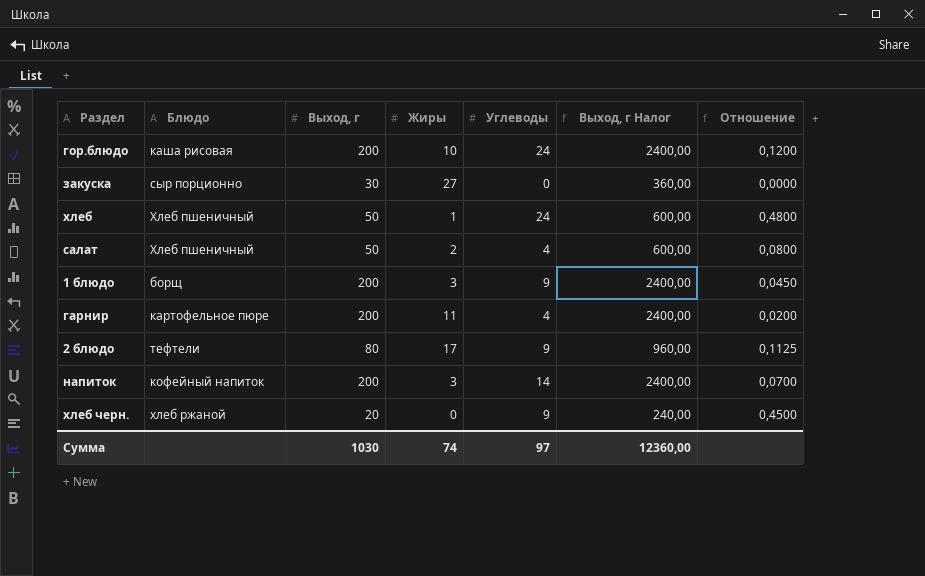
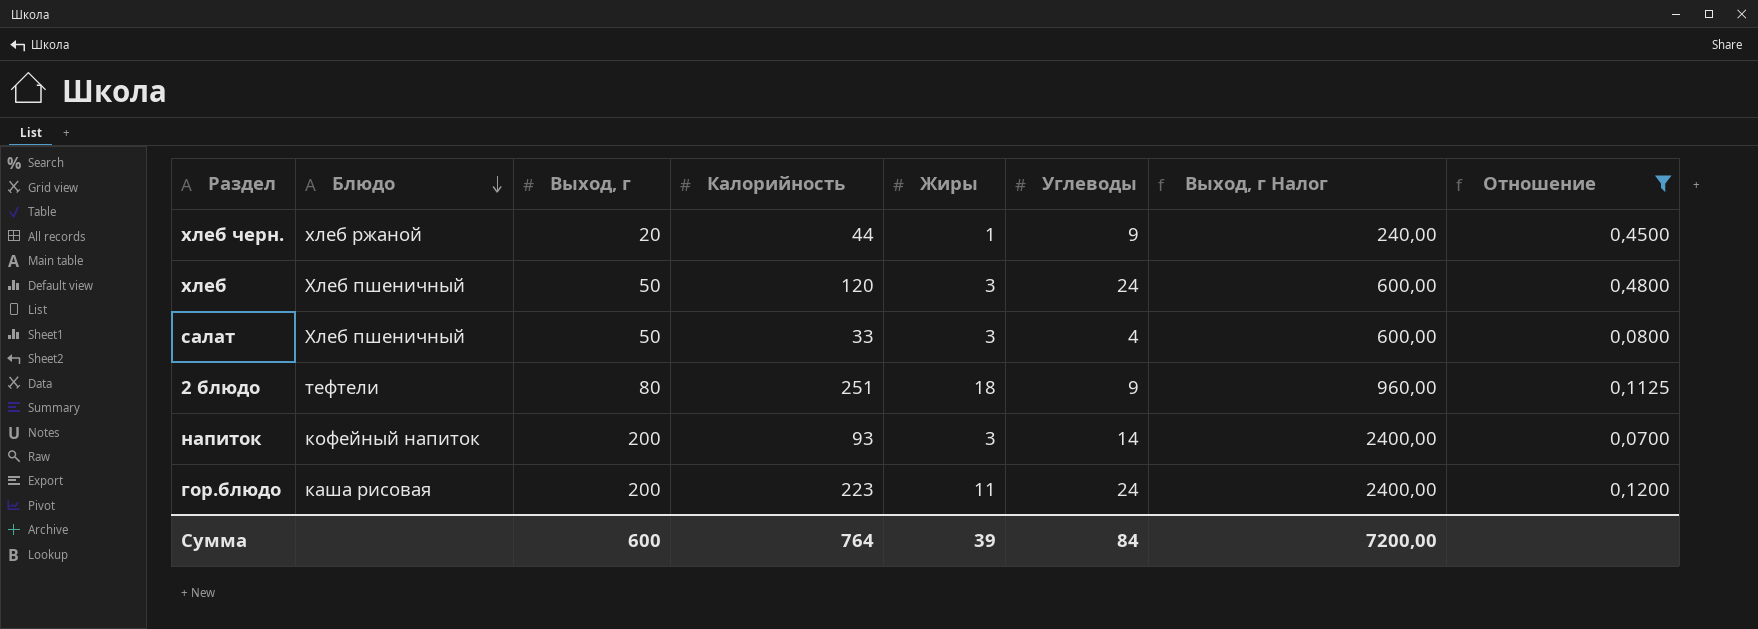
filter: none -> Отношение >= 0,0700
row order: none -> Блюдо descending
column Калорийность | position: none -> 4
хлеб черн. | Жиры: 0 -> 1
хлеб | Жиры: 1 -> 3
салат | Жиры: 2 -> 3
2 блюдо | Жиры: 17 -> 18
гор.блюдо | Жиры: 10 -> 11
Сумма | Выход, г: 1030 -> 600
Сумма | Жиры: 74 -> 39
Сумма | Углеводы: 97 -> 84
Сумма | Выход, г Налог: 12360,00 -> 7200,00

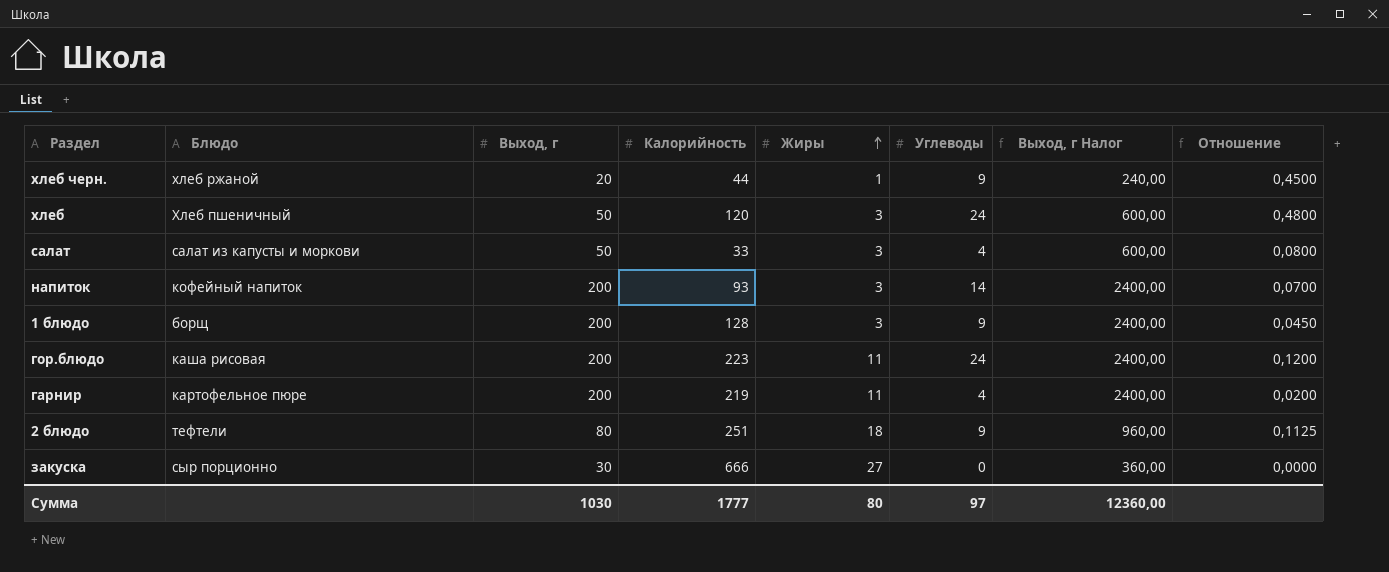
filter: Отношение >= 0,0700 -> none
row order: Блюдо descending -> Жиры ascending
салат | Блюдо: Хлеб пшеничный -> салат из капусты и моркови
Сумма | Выход, г: 600 -> 1030
Сумма | Калорийность: 764 -> 1777
Сумма | Жиры: 39 -> 80
Сумма | Углеводы: 84 -> 97
Сумма | Выход, г Налог: 7200,00 -> 12360,00

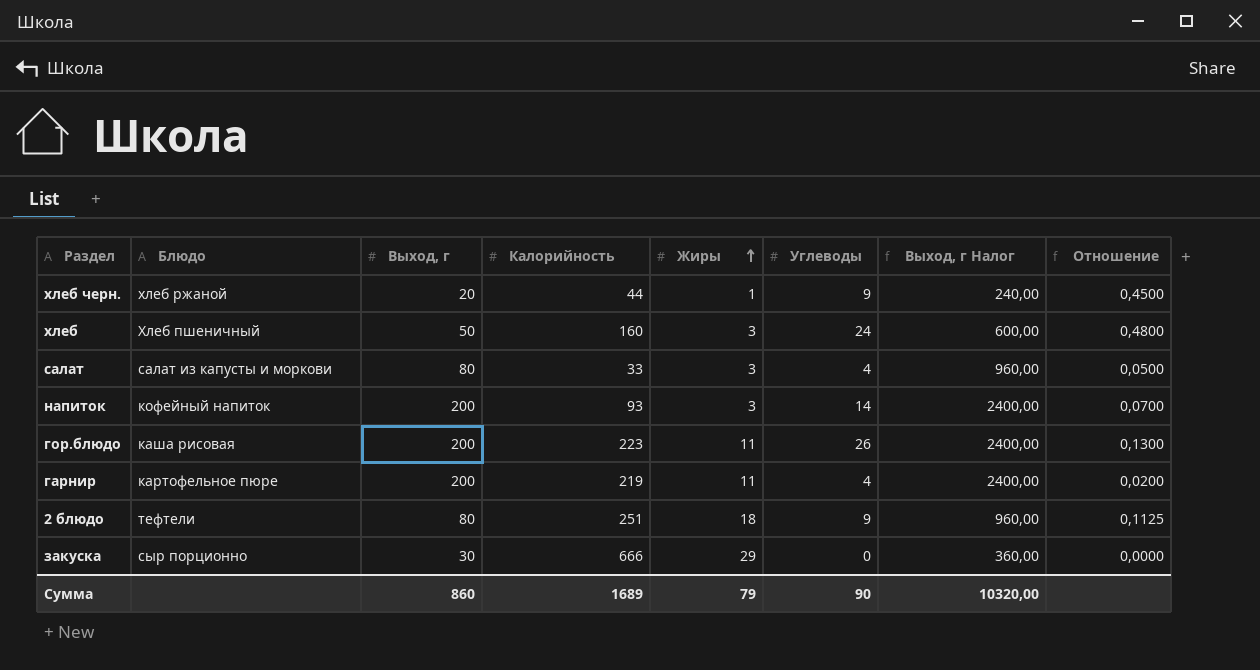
row 1 блюдо: борщ | 200 | 128 | 3 | 9 | 2400,00 | 0,0450 -> none
хлеб | Калорийность: 120 -> 160
салат | Выход, г: 50 -> 80
салат | Выход, г Налог: 600,00 -> 960,00
салат | Отношение: 0,0800 -> 0,0500
гор.блюдо | Углеводы: 24 -> 26
гор.блюдо | Отношение: 0,1200 -> 0,1300
закуска | Жиры: 27 -> 29
Сумма | Выход, г: 1030 -> 860
Сумма | Калорийность: 1777 -> 1689
Сумма | Жиры: 80 -> 79
Сумма | Углеводы: 97 -> 90
Сумма | Выход, г Налог: 12360,00 -> 10320,00

